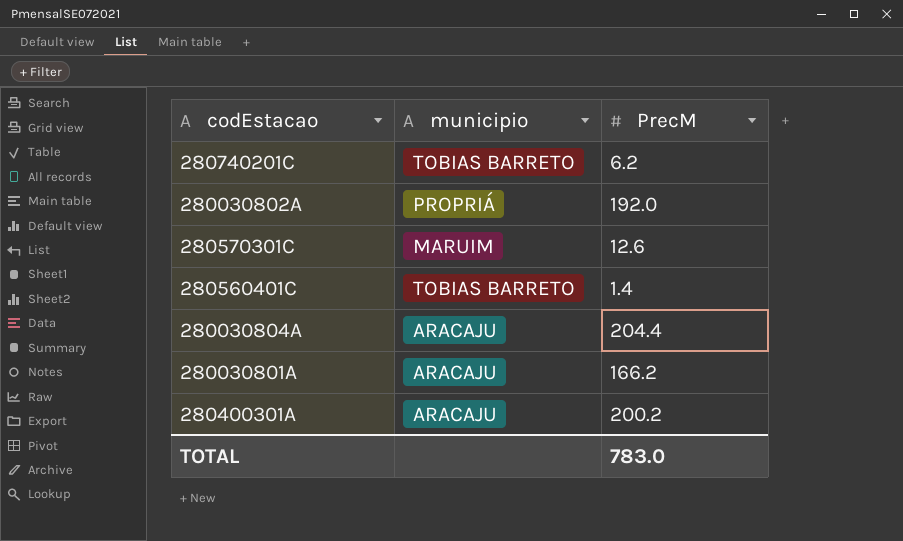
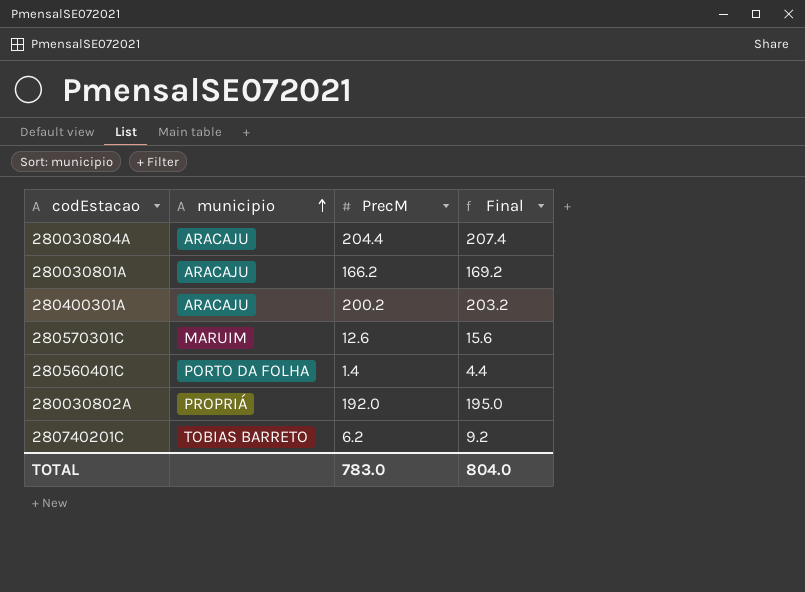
row order: none -> municipio ascending
column Final | formula: none -> [PrecM] + 3
280560401C | municipio: TOBIAS BARRETO -> PORTO DA FOLHA

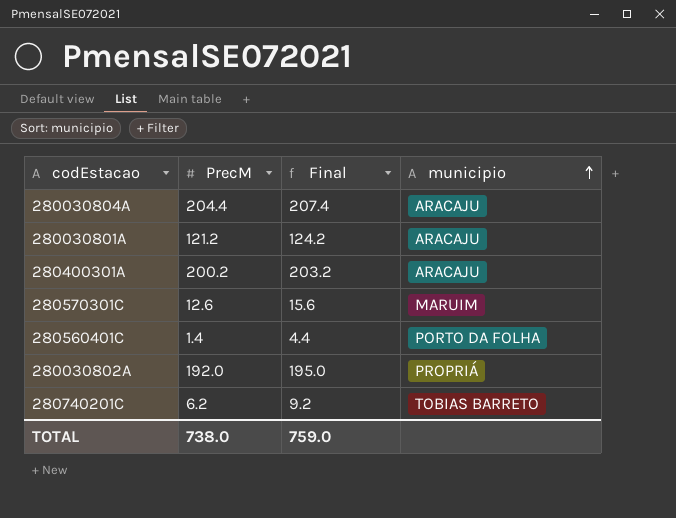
column municipio | position: 2 -> 4
280030801A | PrecM: 166.2 -> 121.2
280030801A | Final: 169.2 -> 124.2
TOTAL | PrecM: 783.0 -> 738.0
TOTAL | Final: 804.0 -> 759.0

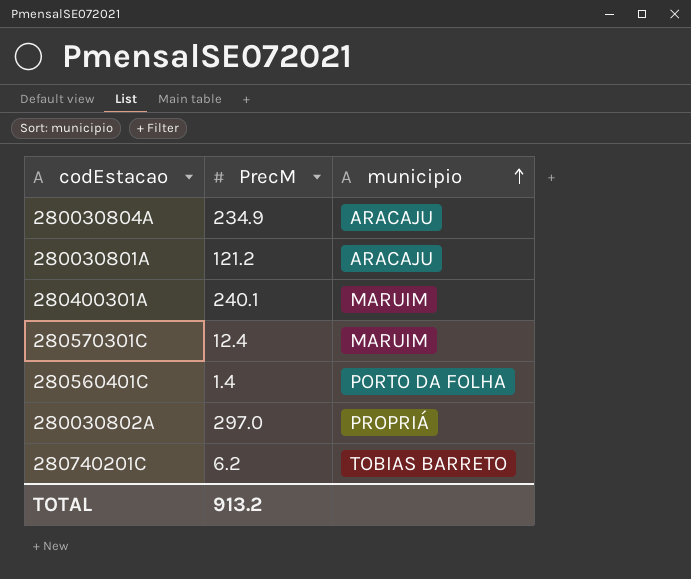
column Final | formula: [PrecM] + 3 -> none
280030804A | PrecM: 204.4 -> 234.9
280400301A | PrecM: 200.2 -> 240.1
280400301A | municipio: ARACAJU -> MARUIM
280570301C | PrecM: 12.6 -> 12.4
280030802A | PrecM: 192.0 -> 297.0
TOTAL | PrecM: 738.0 -> 913.2

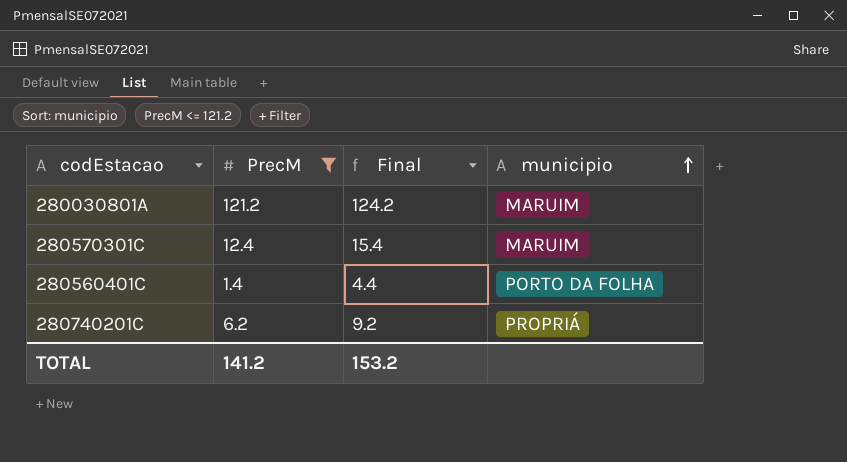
filter: none -> PrecM <= 121.2
column Final | formula: none -> [PrecM] + 3
280030801A | municipio: ARACAJU -> MARUIM
280740201C | municipio: TOBIAS BARRETO -> PROPRIÁ
TOTAL | PrecM: 913.2 -> 141.2

